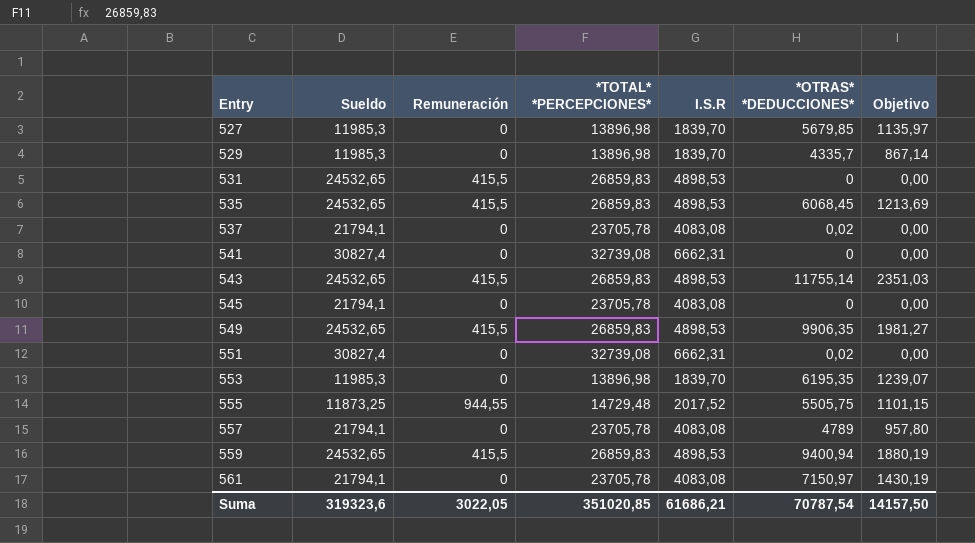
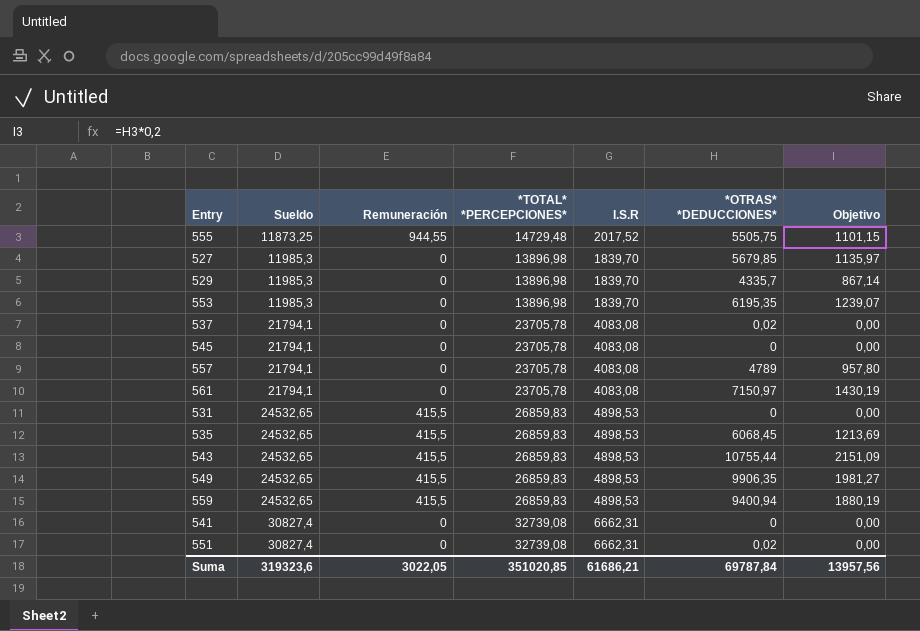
row order: Entry ascending -> Sueldo ascending
543 | *OTRAS* *DEDUCCIONES*: 11755,14 -> 10755,44
543 | Objetivo: 2351,03 -> 2151,09
Suma | *OTRAS* *DEDUCCIONES*: 70787,54 -> 69787,84
Suma | Objetivo: 14157,50 -> 13957,56

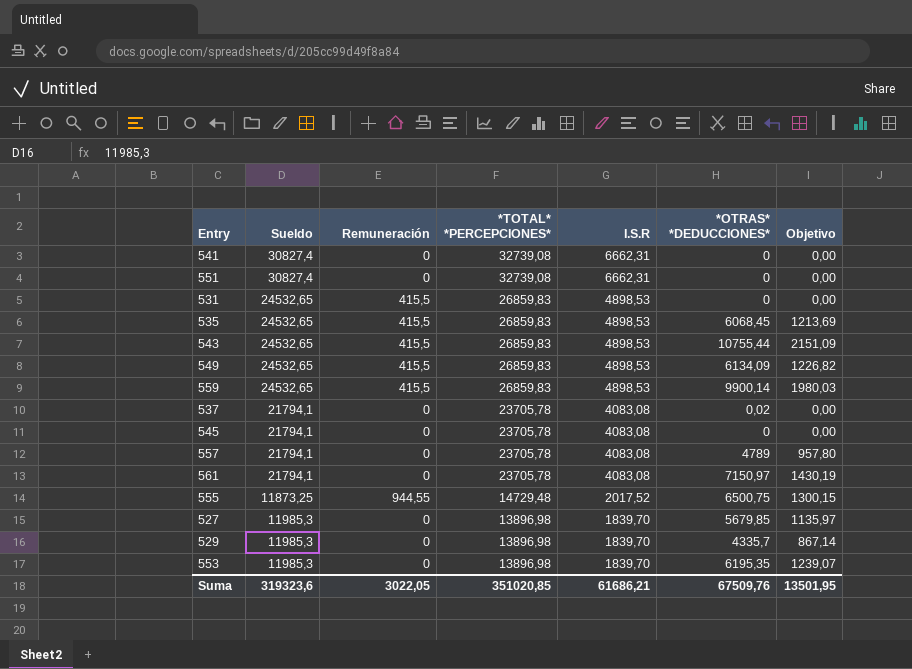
row order: Sueldo ascending -> *TOTAL* *PERCEPCIONES* descending
551 | *OTRAS* *DEDUCCIONES*: 0,02 -> 0
549 | *OTRAS* *DEDUCCIONES*: 9906,35 -> 6134,09
549 | Objetivo: 1981,27 -> 1226,82
559 | *OTRAS* *DEDUCCIONES*: 9400,94 -> 9900,14
559 | Objetivo: 1880,19 -> 1980,03
555 | *OTRAS* *DEDUCCIONES*: 5505,75 -> 6500,75
555 | Objetivo: 1101,15 -> 1300,15
Suma | *OTRAS* *DEDUCCIONES*: 69787,84 -> 67509,76
Suma | Objetivo: 13957,56 -> 13501,95

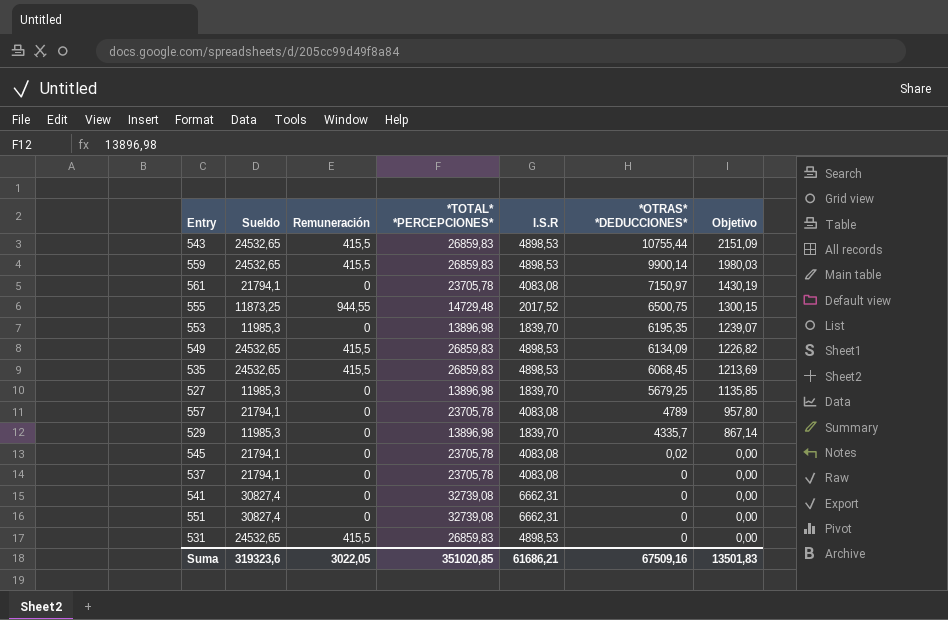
row order: *TOTAL* *PERCEPCIONES* descending -> *OTRAS* *DEDUCCIONES* descending
527 | *OTRAS* *DEDUCCIONES*: 5679,85 -> 5679,25
527 | Objetivo: 1135,97 -> 1135,85
545 | *OTRAS* *DEDUCCIONES*: 0 -> 0,02
537 | *OTRAS* *DEDUCCIONES*: 0,02 -> 0
Suma | *OTRAS* *DEDUCCIONES*: 67509,76 -> 67509,16
Suma | Objetivo: 13501,95 -> 13501,83

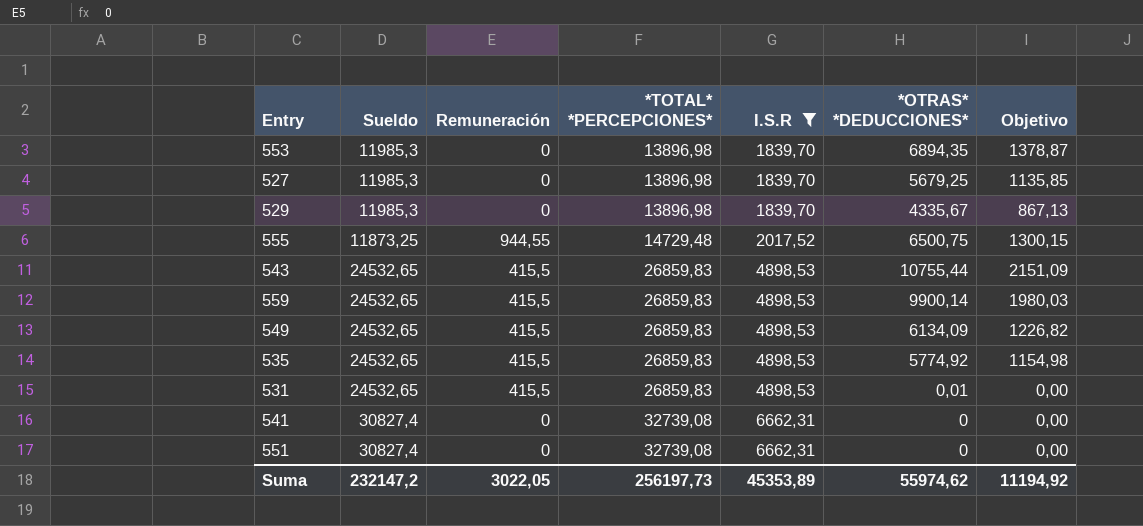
filter: none -> I.S.R != 4083,08
row order: *OTRAS* *DEDUCCIONES* descending -> *TOTAL* *PERCEPCIONES* ascending
553 | *OTRAS* *DEDUCCIONES*: 6195,35 -> 6894,35
553 | Objetivo: 1239,07 -> 1378,87
529 | *OTRAS* *DEDUCCIONES*: 4335,7 -> 4335,67
529 | Objetivo: 867,14 -> 867,13
535 | *OTRAS* *DEDUCCIONES*: 6068,45 -> 5774,92
535 | Objetivo: 1213,69 -> 1154,98
531 | *OTRAS* *DEDUCCIONES*: 0 -> 0,01
Suma | Sueldo: 319323,6 -> 232147,2
Suma | *TOTAL* *PERCEPCIONES*: 351020,85 -> 256197,73
Suma | I.S.R: 61686,21 -> 45353,89
Suma | *OTRAS* *DEDUCCIONES*: 67509,16 -> 55974,62
Suma | Objetivo: 13501,83 -> 11194,92

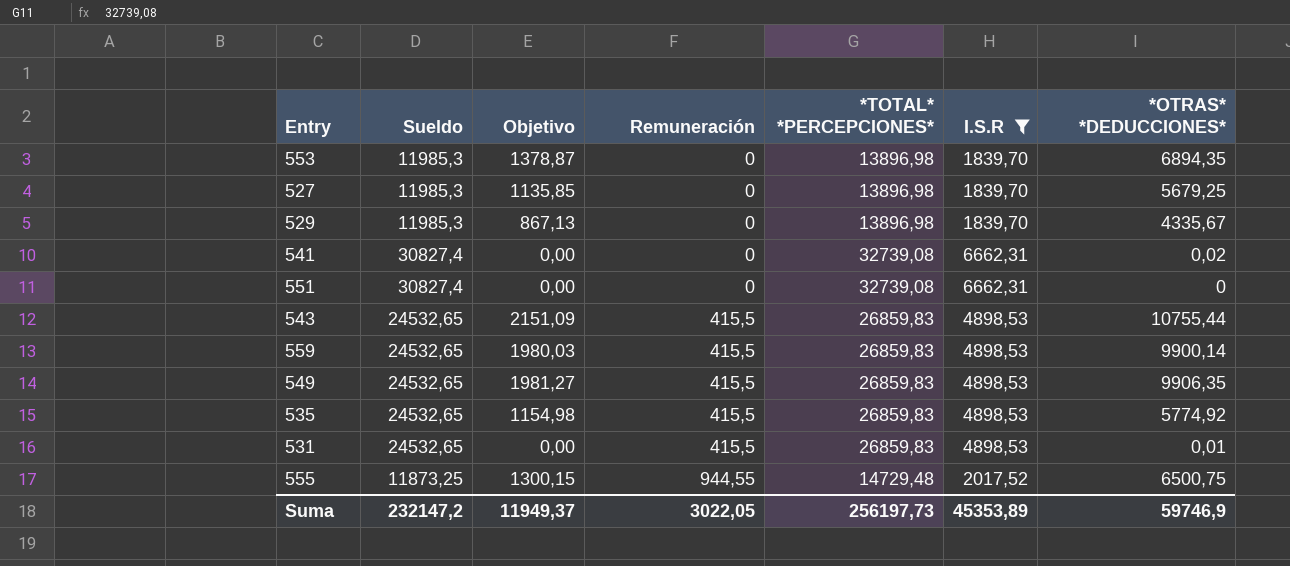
row order: *TOTAL* *PERCEPCIONES* ascending -> Remuneración ascending
column Objetivo | position: 7 -> 3
541 | *OTRAS* *DEDUCCIONES*: 0 -> 0,02
549 | Objetivo: 1226,82 -> 1981,27
549 | *OTRAS* *DEDUCCIONES*: 6134,09 -> 9906,35
Suma | Objetivo: 11194,92 -> 11949,37
Suma | *OTRAS* *DEDUCCIONES*: 55974,62 -> 59746,9

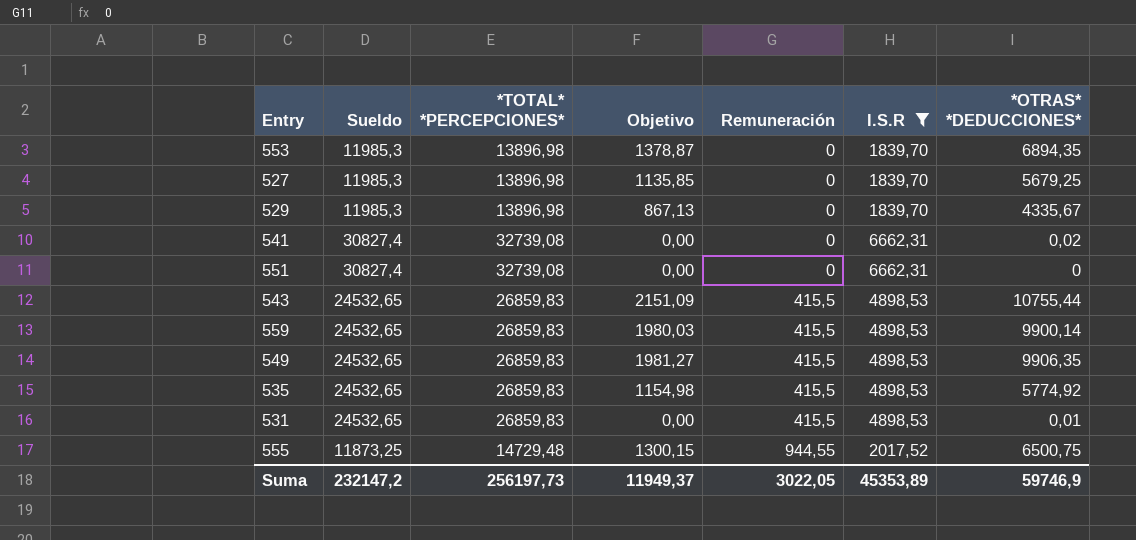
column *TOTAL* *PERCEPCIONES* | position: 5 -> 3

